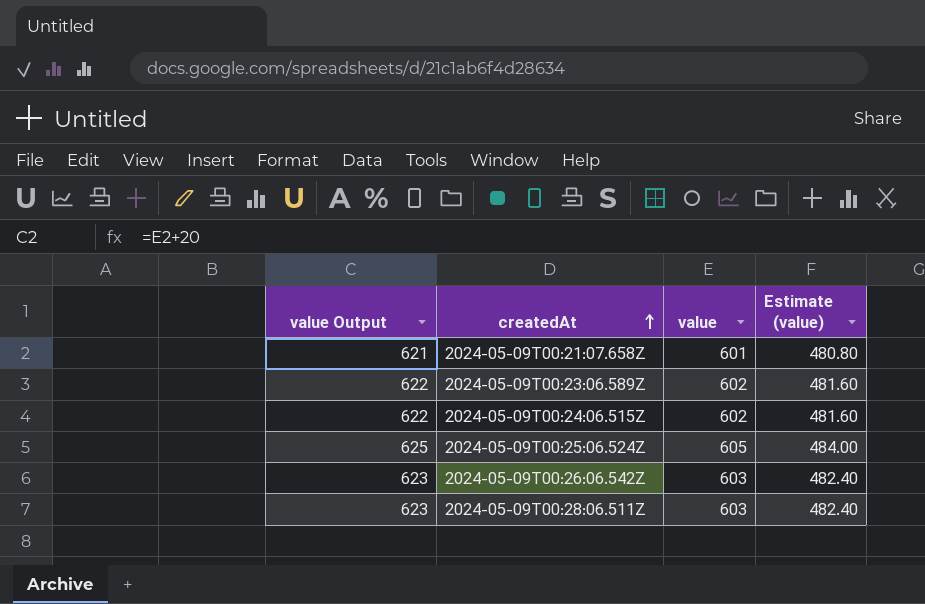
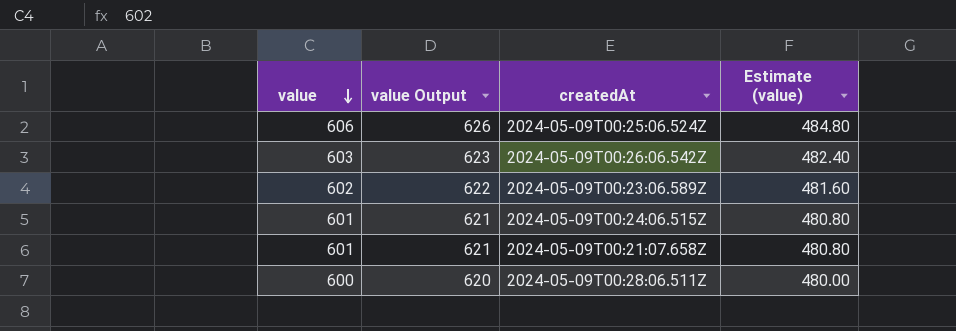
row order: createdAt ascending -> value descending
column value | position: 3 -> 1
2024-05-09T00:25:06.524Z | value: 605 -> 606
2024-05-09T00:25:06.524Z | value Output: 625 -> 626
2024-05-09T00:25:06.524Z | Estimate (value): 484.00 -> 484.80
2024-05-09T00:24:06.515Z | value: 602 -> 601
2024-05-09T00:24:06.515Z | value Output: 622 -> 621
2024-05-09T00:24:06.515Z | Estimate (value): 481.60 -> 480.80
2024-05-09T00:28:06.511Z | value: 603 -> 600
2024-05-09T00:28:06.511Z | value Output: 623 -> 620
2024-05-09T00:28:06.511Z | Estimate (value): 482.40 -> 480.00

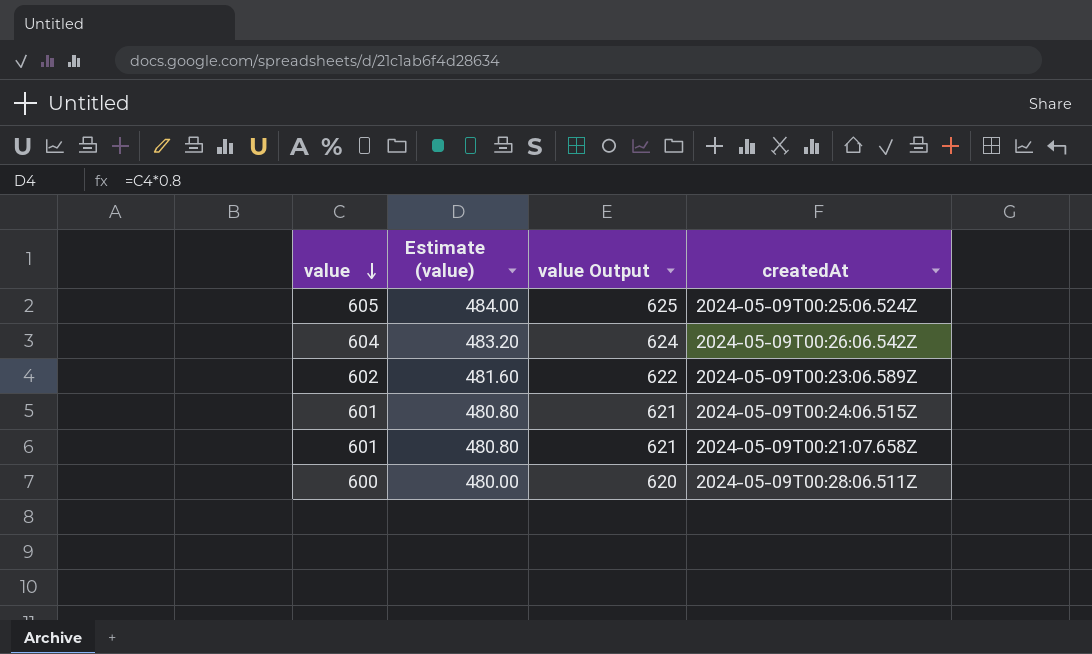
column Estimate (value) | position: 4 -> 2
2024-05-09T00:25:06.524Z | value: 606 -> 605
2024-05-09T00:25:06.524Z | Estimate (value): 484.80 -> 484.00
2024-05-09T00:25:06.524Z | value Output: 626 -> 625
2024-05-09T00:26:06.542Z | value: 603 -> 604
2024-05-09T00:26:06.542Z | Estimate (value): 482.40 -> 483.20
2024-05-09T00:26:06.542Z | value Output: 623 -> 624

